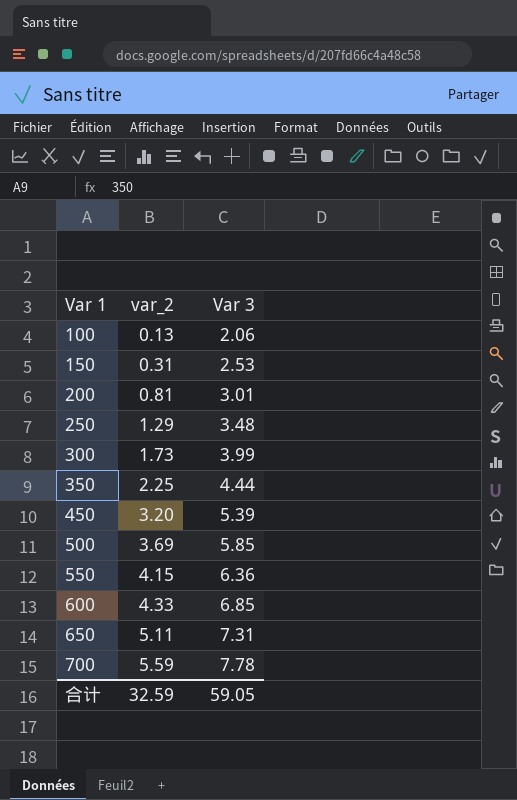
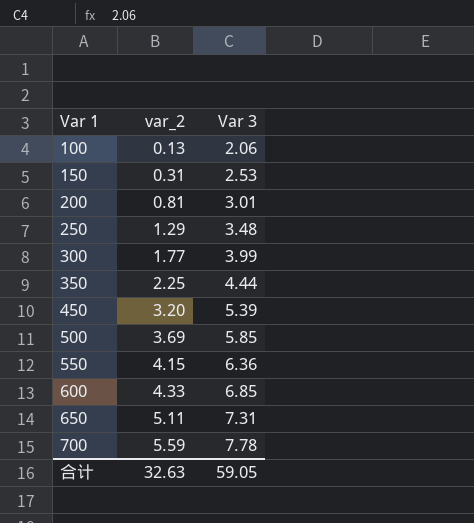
300 | var_2: 1.73 -> 1.77
合计 | var_2: 32.59 -> 32.63

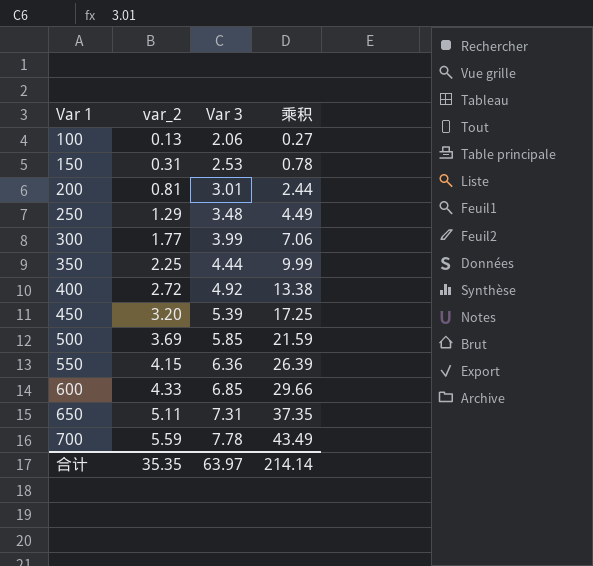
column 乘积 | formula: none -> [var_2] * [Var 3]
row 400: none -> 2.72 | 4.92 | 13.38
合计 | var_2: 32.63 -> 35.35
合计 | Var 3: 59.05 -> 63.97

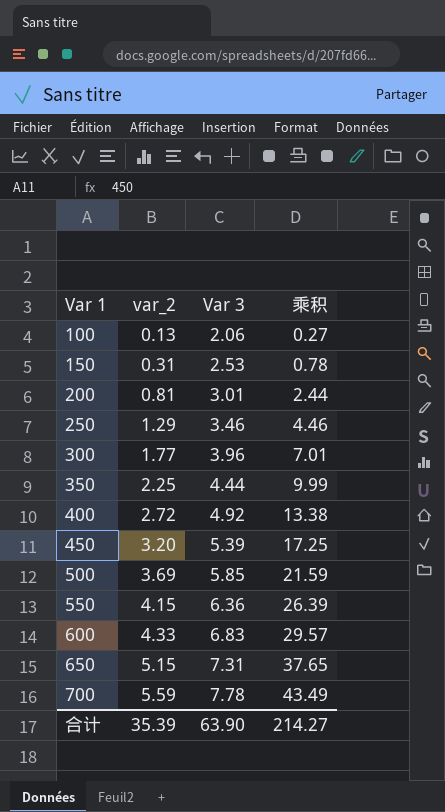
250 | Var 3: 3.48 -> 3.46
250 | 乘积: 4.49 -> 4.46
300 | Var 3: 3.99 -> 3.96
300 | 乘积: 7.06 -> 7.01
600 | Var 3: 6.85 -> 6.83
600 | 乘积: 29.66 -> 29.57
650 | var_2: 5.11 -> 5.15
650 | 乘积: 37.35 -> 37.65
合计 | var_2: 35.35 -> 35.39
合计 | Var 3: 63.97 -> 63.90
合计 | 乘积: 214.14 -> 214.27

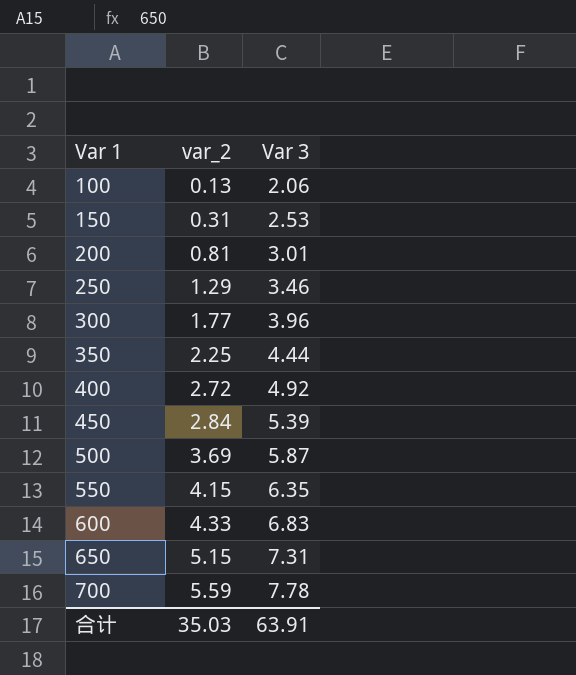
column 乘积 | formula: [var_2] * [Var 3] -> none
450 | var_2: 3.20 -> 2.84
500 | Var 3: 5.85 -> 5.87
550 | Var 3: 6.36 -> 6.35
合计 | var_2: 35.39 -> 35.03
合计 | Var 3: 63.90 -> 63.91

